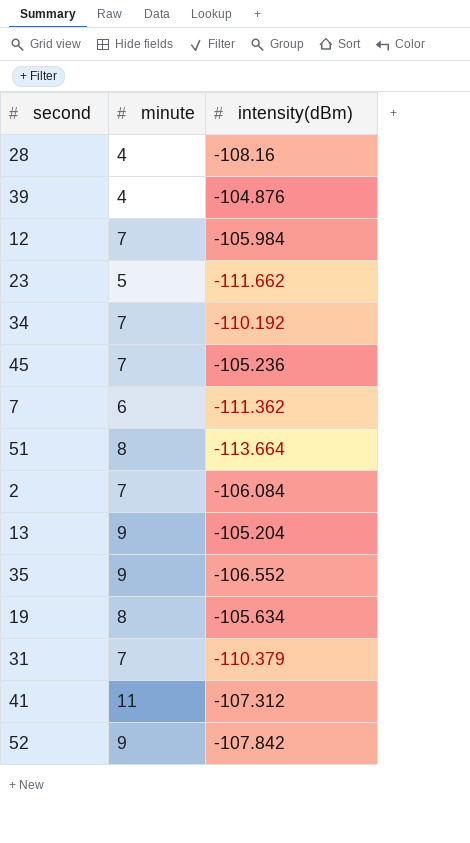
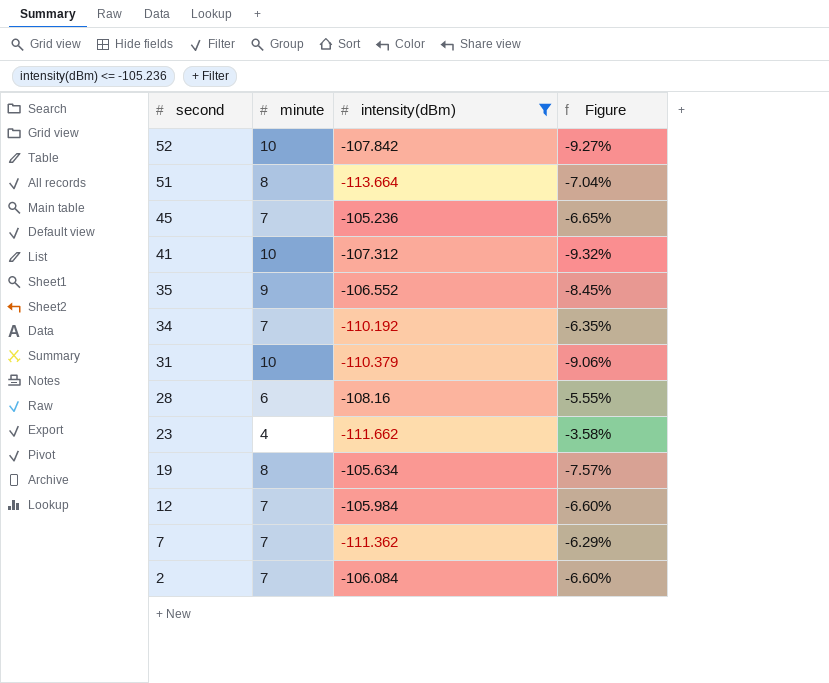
filter: none -> intensity(dBm) <= -105.236
row order: none -> second descending
column Figure | formula: none -> [minute] / [intensity(dBm)]
52 | minute: 9 -> 10
41 | minute: 11 -> 10
31 | minute: 7 -> 10
28 | minute: 4 -> 6
23 | minute: 5 -> 4
7 | minute: 6 -> 7

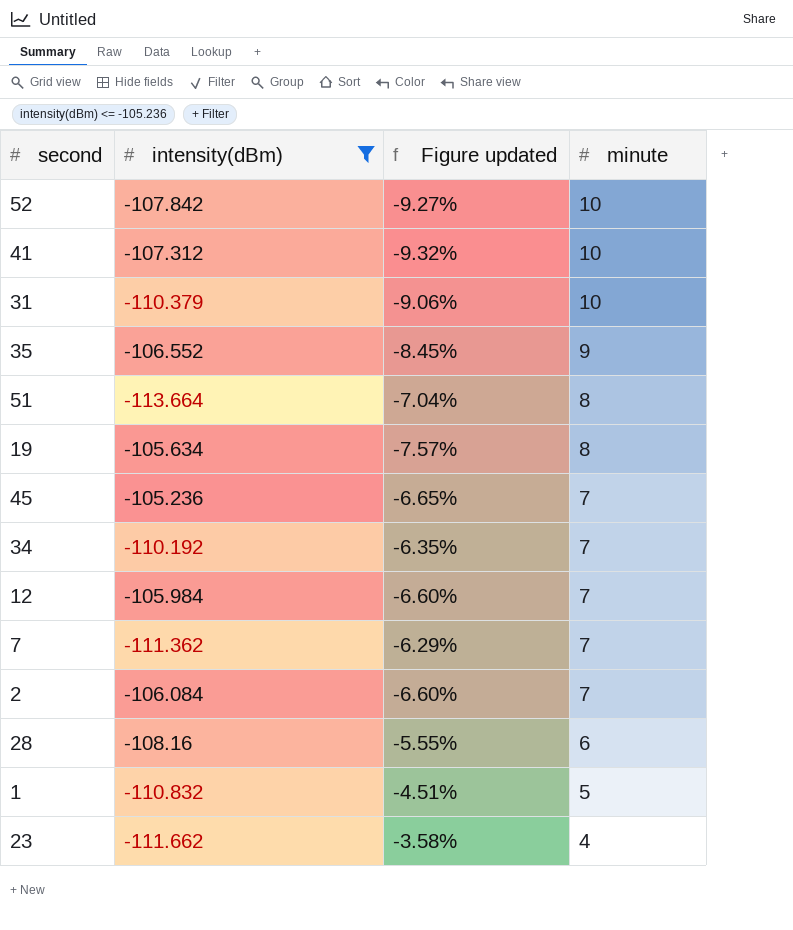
row order: second descending -> minute descending
column name: Figure -> Figure updated
column minute | position: 2 -> 4
row 1: none -> -110.832 | -4.51% | 5

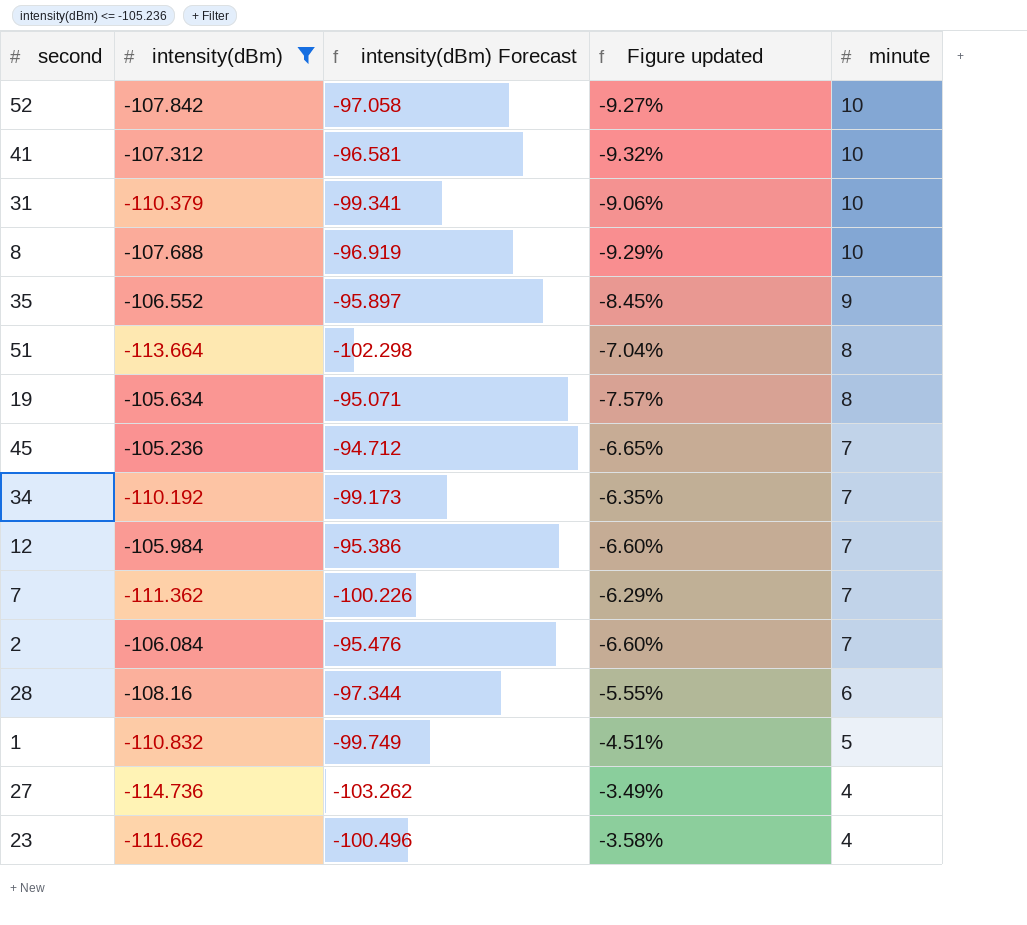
column intensity(dBm) Forecast | formula: none -> [intensity(dBm)] * 0.9
row 8: none -> -107.688 | -96.919 | -9.29% | 10
row 27: none -> -114.736 | -103.262 | -3.49% | 4

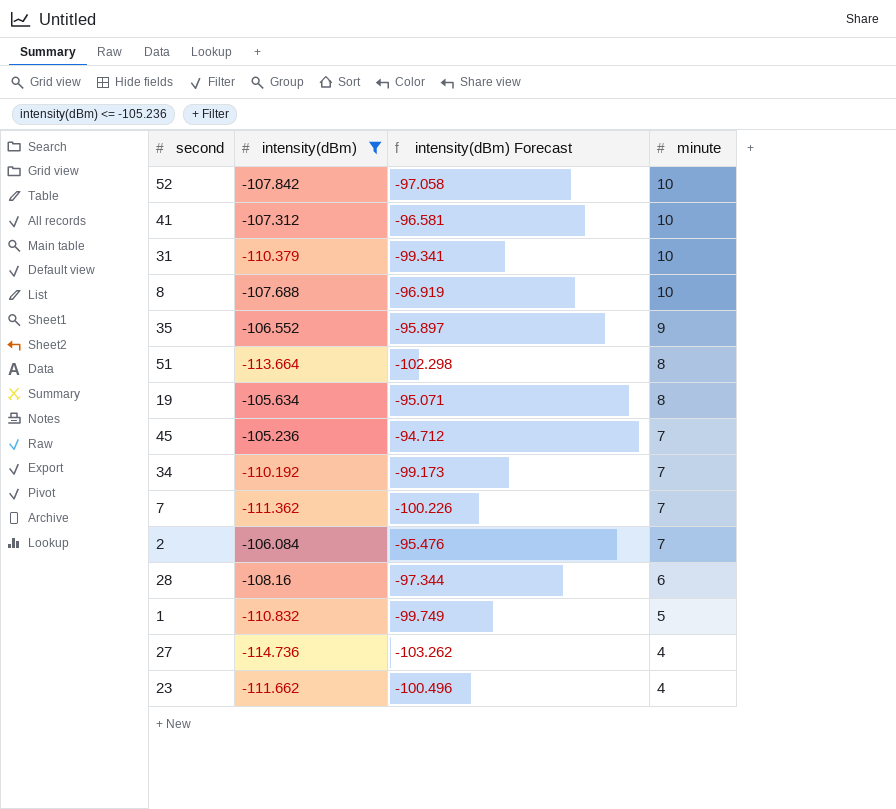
column Figure updated | formula: [minute] / [intensity(dBm)] -> none
row 12: -105.984 | -95.386 | -6.60% | 7 -> none

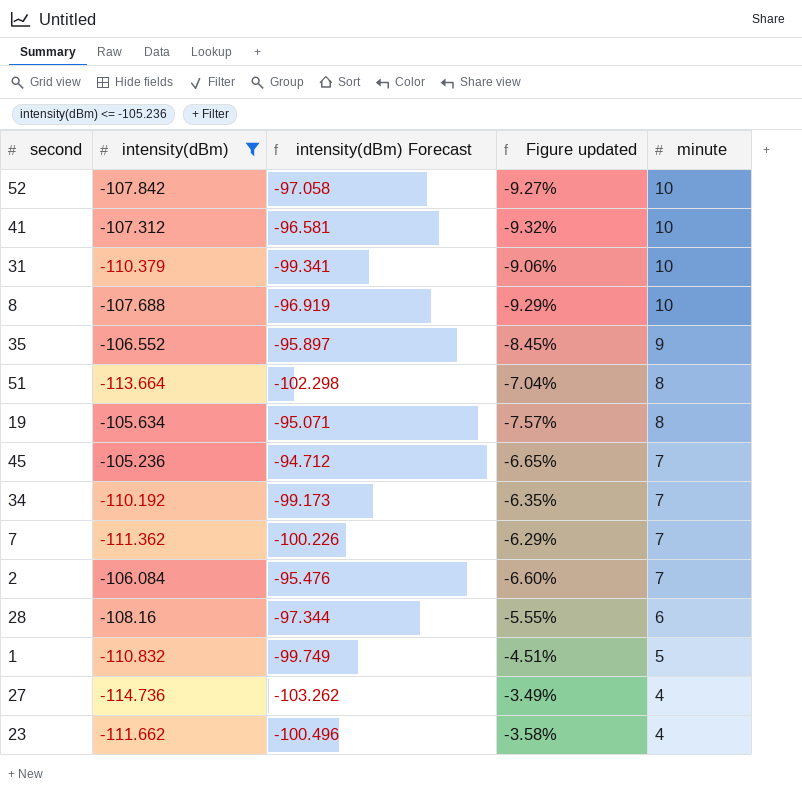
column Figure updated | formula: none -> [minute] / [intensity(dBm)]

